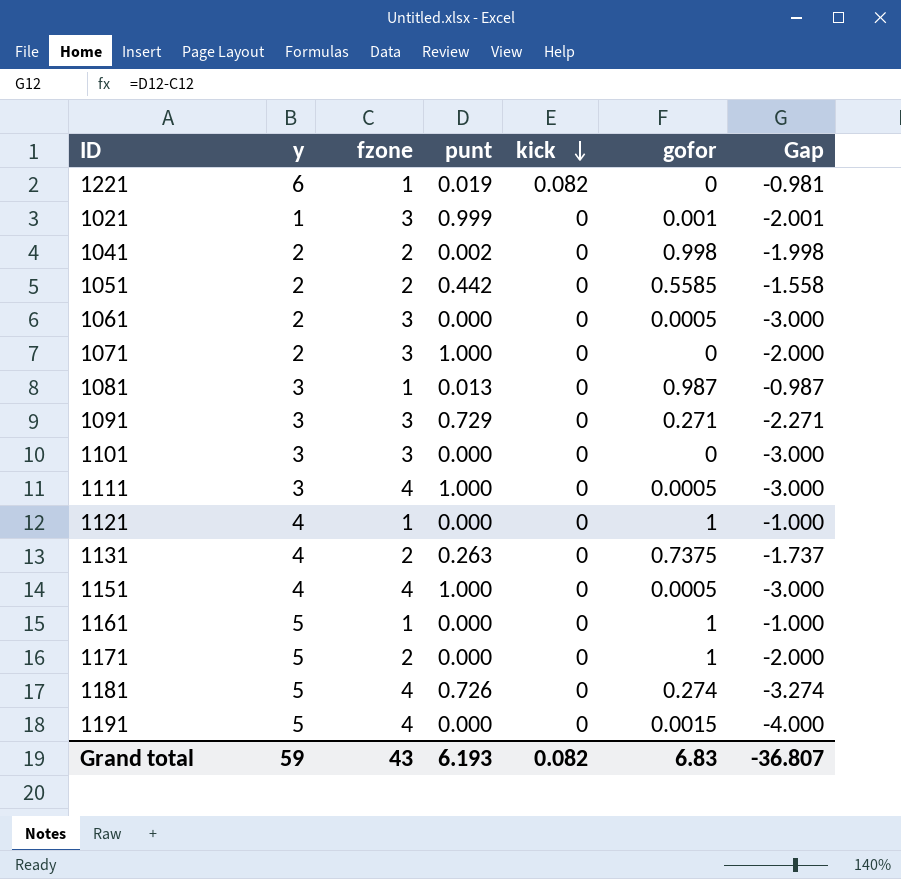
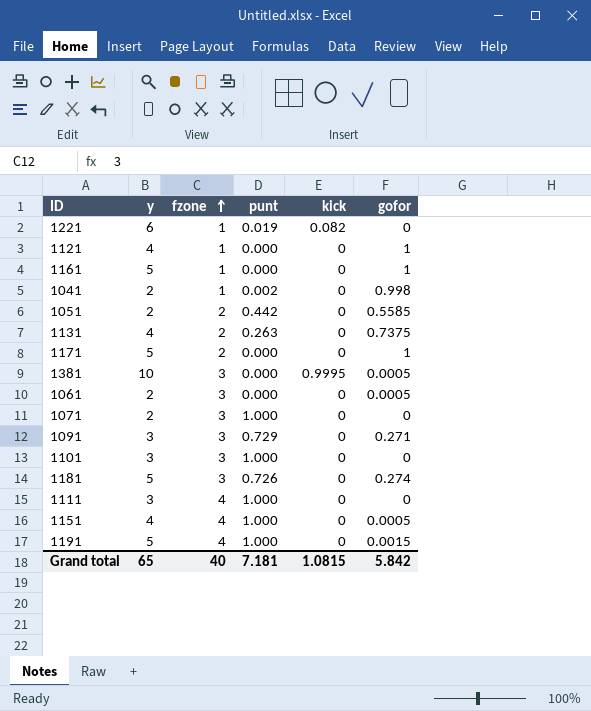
row order: kick descending -> fzone ascending
column Gap | formula: [punt] - [fzone] -> none
row 1021: 1 | 3 | 0.999 | 0 | 0.001 | -2.001 -> none
row 1081: 3 | 1 | 0.013 | 0 | 0.987 | -0.987 -> none
1041 | fzone: 2 -> 1
row 1381: none -> 10 | 3 | 0.000 | 0.9995 | 0.0005
1101 | punt: 0.000 -> 1.000
1181 | fzone: 4 -> 3
1111 | gofor: 0.0005 -> 0
1191 | punt: 0.000 -> 1.000
Grand total | y: 59 -> 65
Grand total | fzone: 43 -> 40
Grand total | punt: 6.193 -> 7.181
Grand total | kick: 0.082 -> 1.0815
Grand total | gofor: 6.83 -> 5.842

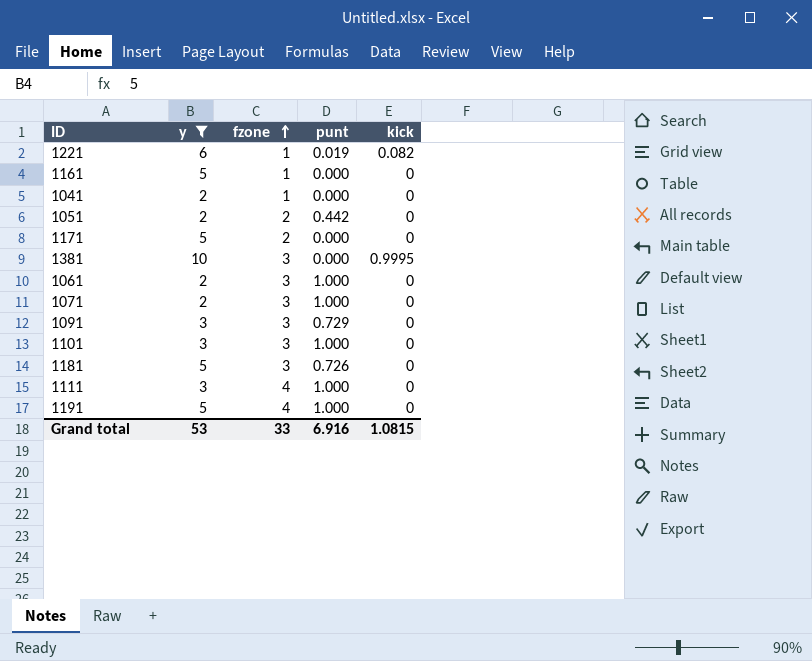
filter: none -> y != 4
column gofor | position: 6 -> none
1041 | punt: 0.002 -> 0.000
1061 | punt: 0.000 -> 1.000
Grand total | y: 65 -> 53
Grand total | fzone: 40 -> 33
Grand total | punt: 7.181 -> 6.916

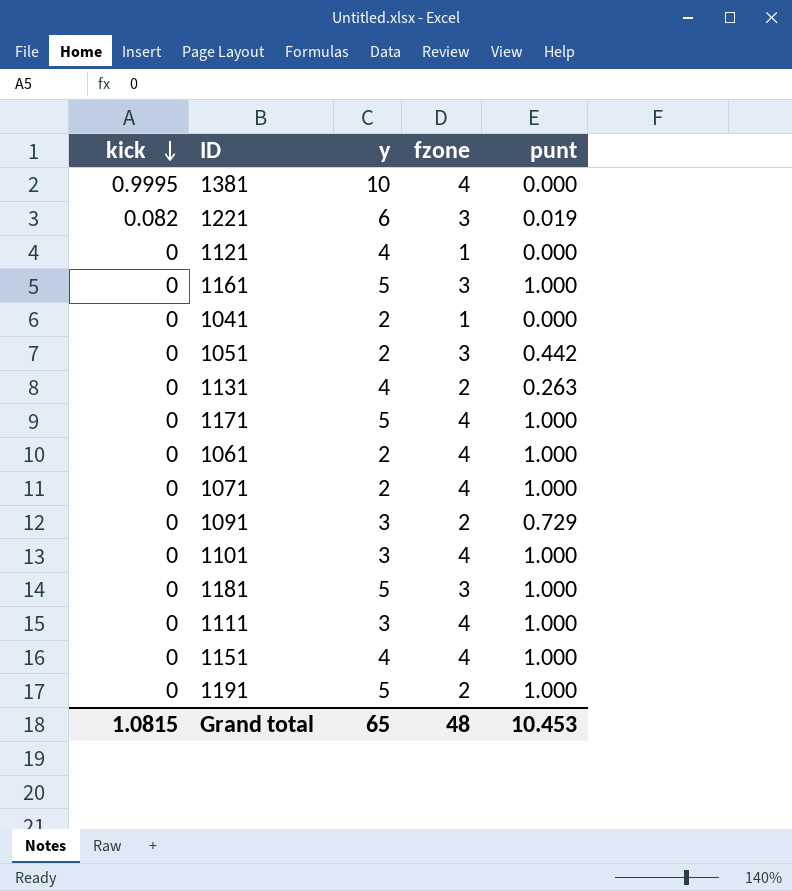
filter: y != 4 -> none
row order: fzone ascending -> kick descending
column kick | position: 5 -> 1
1381 | fzone: 3 -> 4
1221 | fzone: 1 -> 3
1161 | fzone: 1 -> 3
1161 | punt: 0.000 -> 1.000
1051 | fzone: 2 -> 3
1171 | fzone: 2 -> 4
1171 | punt: 0.000 -> 1.000
1061 | fzone: 3 -> 4
1071 | fzone: 3 -> 4
1091 | fzone: 3 -> 2
1101 | fzone: 3 -> 4
1181 | punt: 0.726 -> 1.000
1191 | fzone: 4 -> 2
Grand total | y: 53 -> 65
Grand total | fzone: 33 -> 48
Grand total | punt: 6.916 -> 10.453

